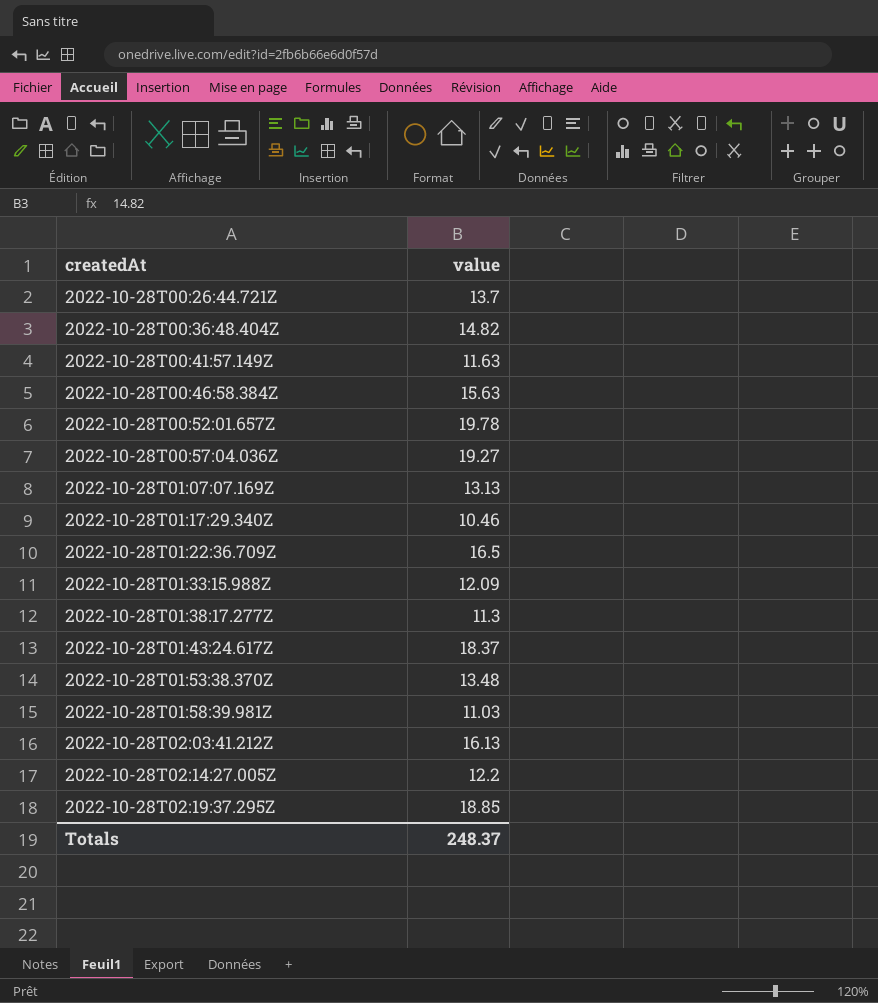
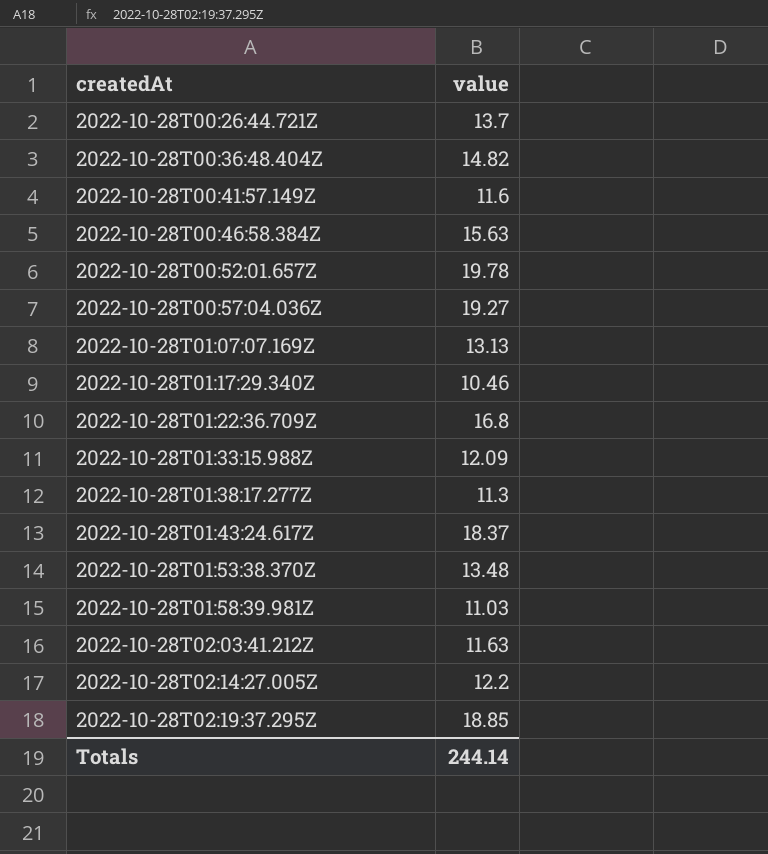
2022-10-28T00:41:57.149Z | value: 11.63 -> 11.6
2022-10-28T01:22:36.709Z | value: 16.5 -> 16.8
2022-10-28T02:03:41.212Z | value: 16.13 -> 11.63
Totals | value: 248.37 -> 244.14

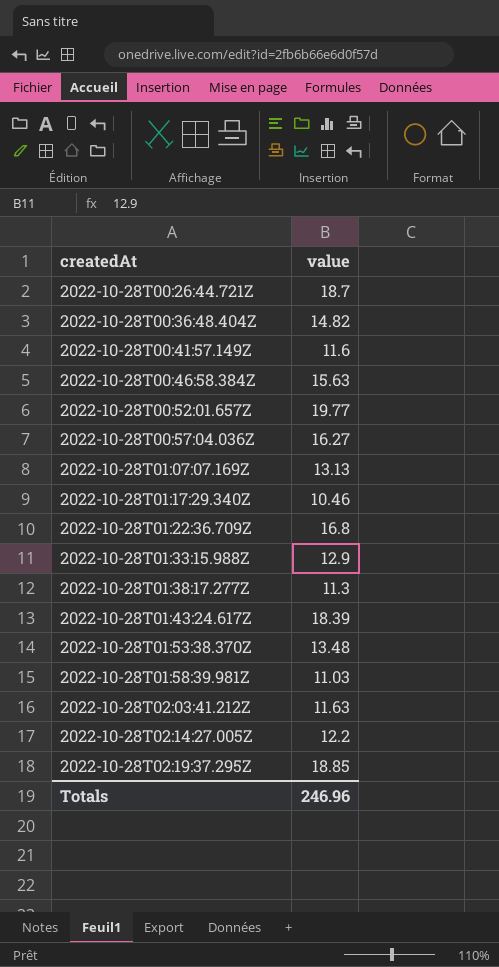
2022-10-28T00:26:44.721Z | value: 13.7 -> 18.7
2022-10-28T00:52:01.657Z | value: 19.78 -> 19.77
2022-10-28T00:57:04.036Z | value: 19.27 -> 16.27
2022-10-28T01:33:15.988Z | value: 12.09 -> 12.9
2022-10-28T01:43:24.617Z | value: 18.37 -> 18.39
Totals | value: 244.14 -> 246.96

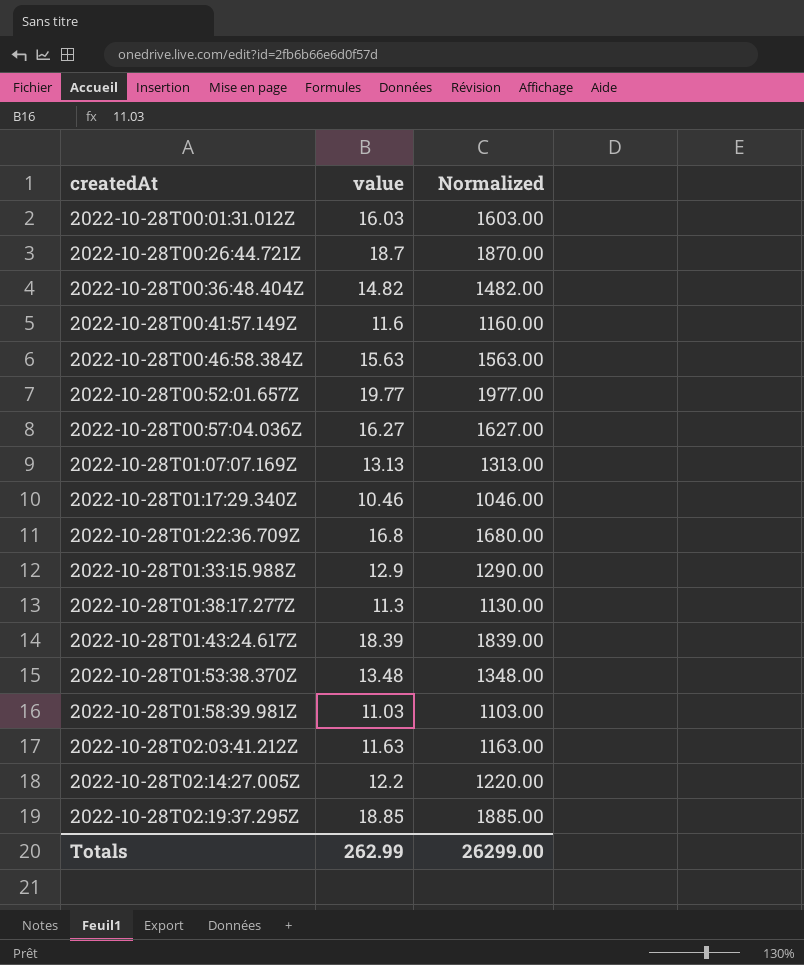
column Normalized | formula: none -> [value] * 100
row 2022-10-28T00:01:31.012Z: none -> 16.03 | 1603.00
Totals | value: 246.96 -> 262.99

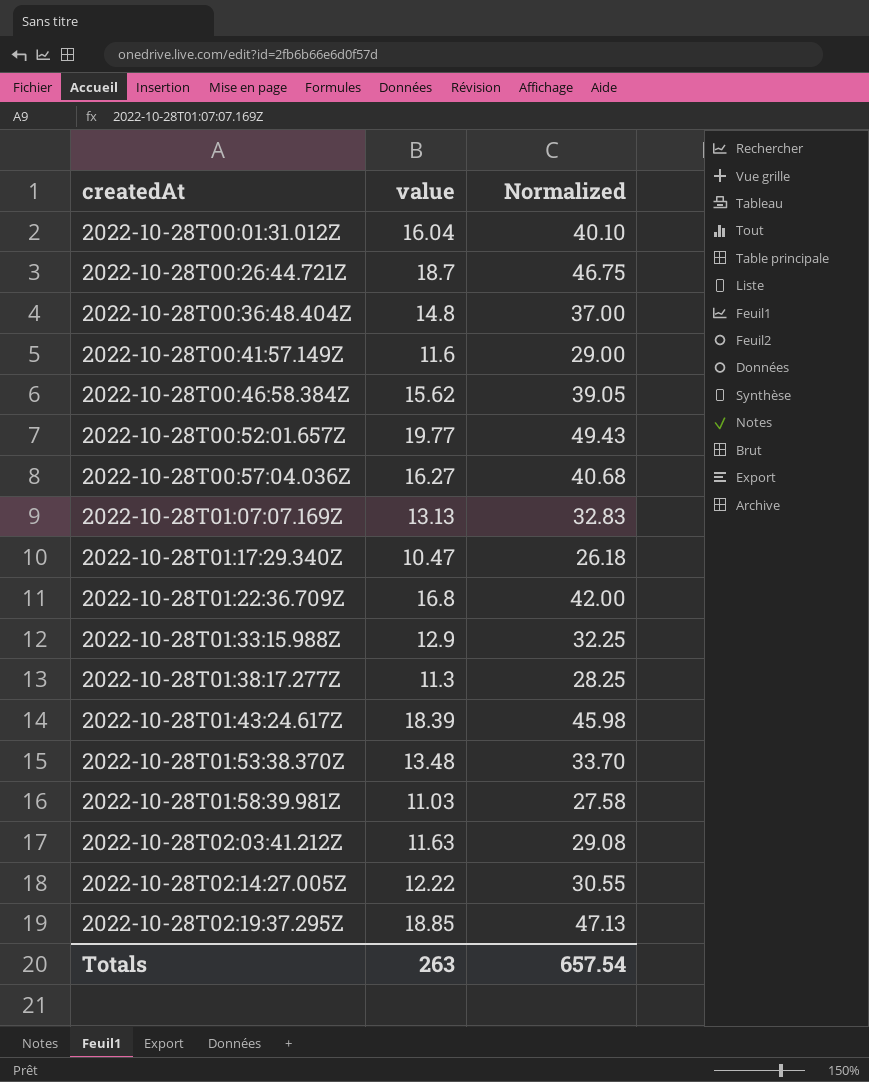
column Normalized | formula: [value] * 100 -> [value] * 2.5
2022-10-28T00:01:31.012Z | value: 16.03 -> 16.04
2022-10-28T00:36:48.404Z | value: 14.82 -> 14.8
2022-10-28T00:46:58.384Z | value: 15.63 -> 15.62
2022-10-28T01:17:29.340Z | value: 10.46 -> 10.47
2022-10-28T02:14:27.005Z | value: 12.2 -> 12.22
Totals | value: 262.99 -> 263
Totals | Normalized: 26299.00 -> 657.54

